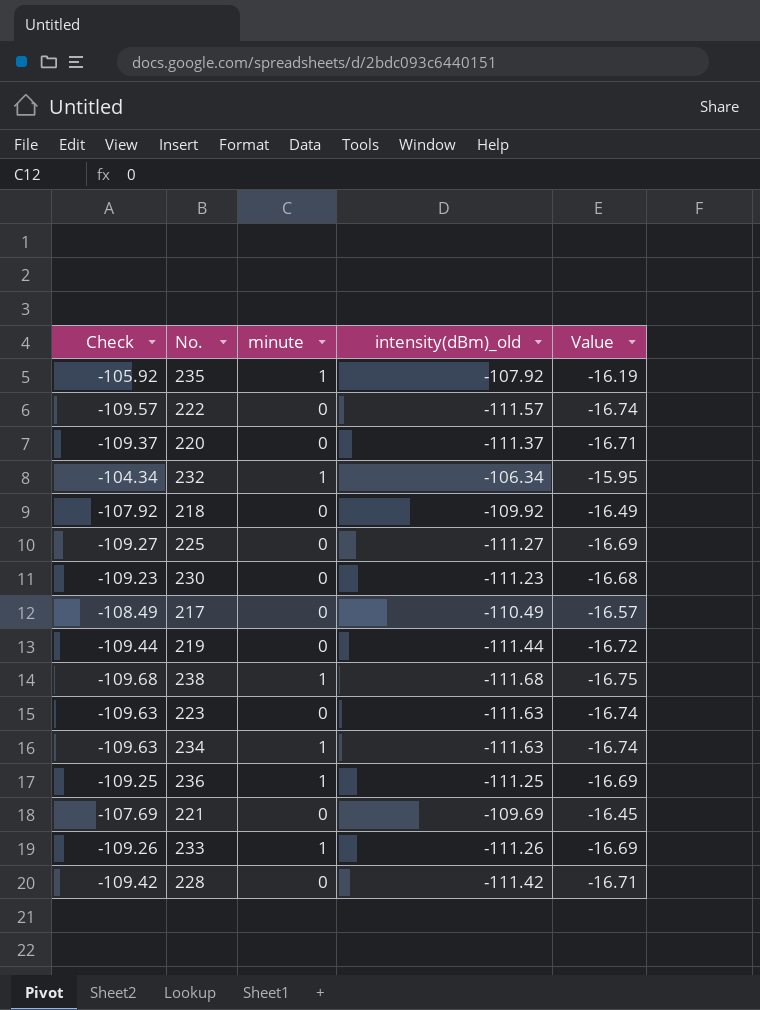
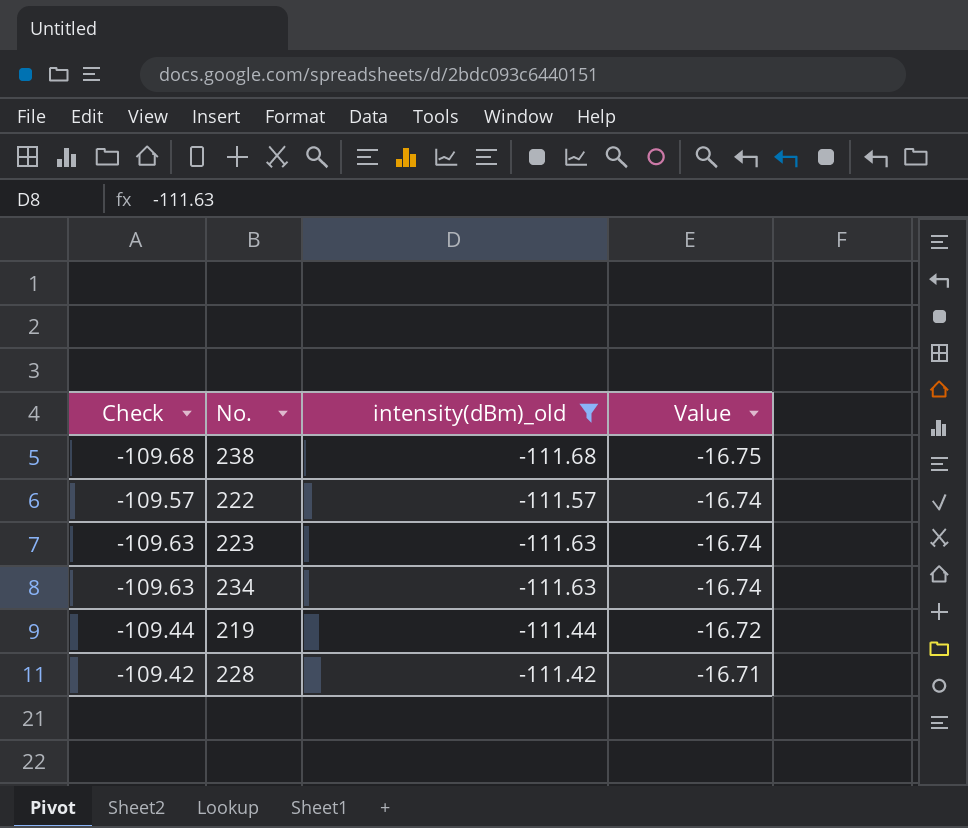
filter: none -> intensity(dBm)_old <= -111.42
row order: none -> Value ascending
column minute | position: 3 -> none

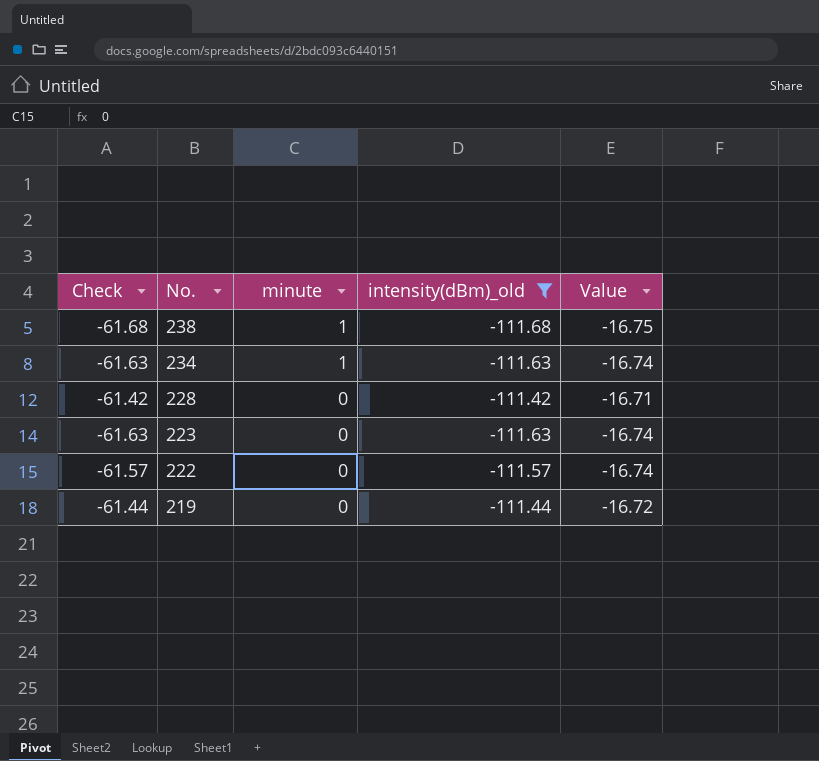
row order: Value ascending -> No. descending
column Check | formula: [intensity(dBm)_old] + 2 -> [intensity(dBm)_old] + 50
column minute | position: none -> 3

